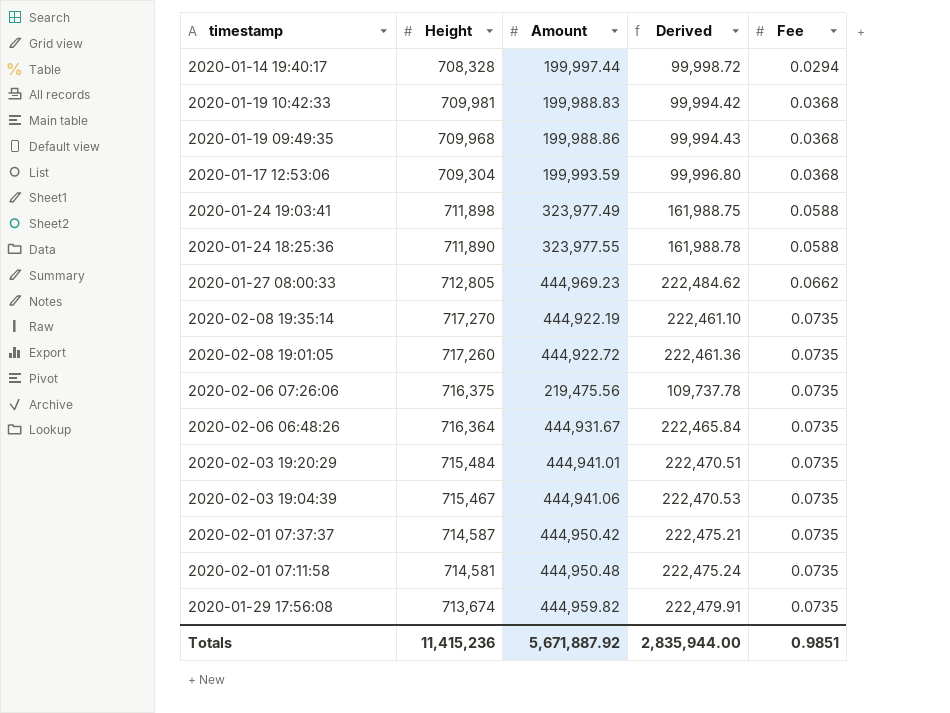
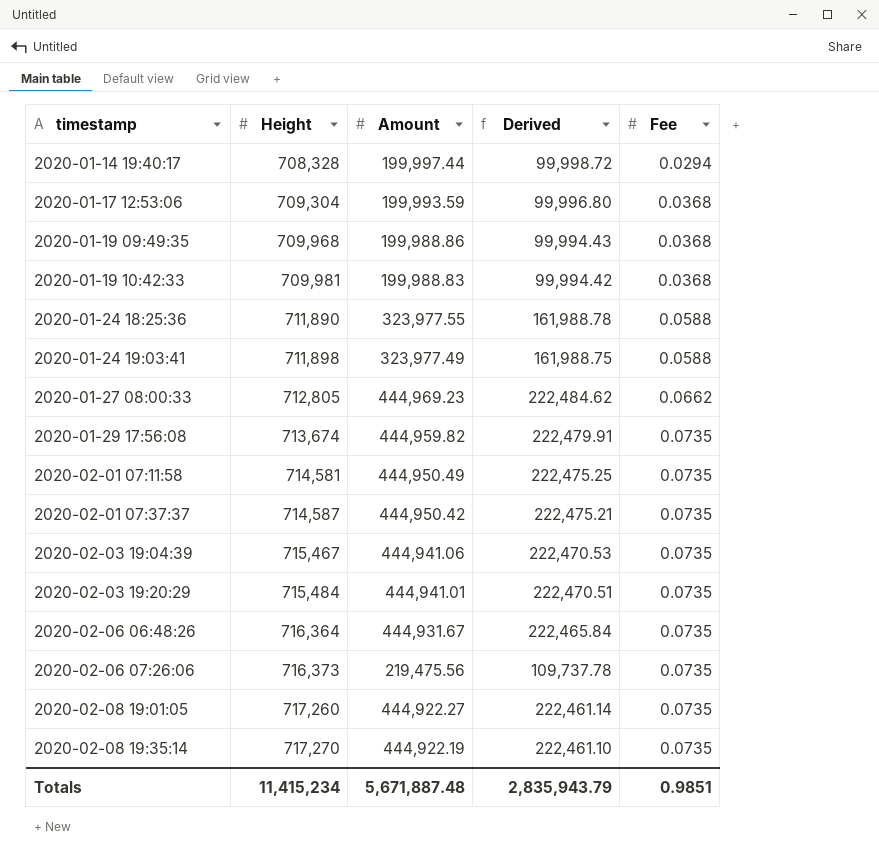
row order: Fee ascending -> timestamp ascending
2020-02-01 07:11:58 | Amount: 444,950.48 -> 444,950.49
2020-02-01 07:11:58 | Derived: 222,475.24 -> 222,475.25
2020-02-06 07:26:06 | Height: 716,375 -> 716,373
2020-02-08 19:01:05 | Amount: 444,922.72 -> 444,922.27
2020-02-08 19:01:05 | Derived: 222,461.36 -> 222,461.14
Totals | Height: 11,415,236 -> 11,415,234
Totals | Amount: 5,671,887.92 -> 5,671,887.48
Totals | Derived: 2,835,944.00 -> 2,835,943.79

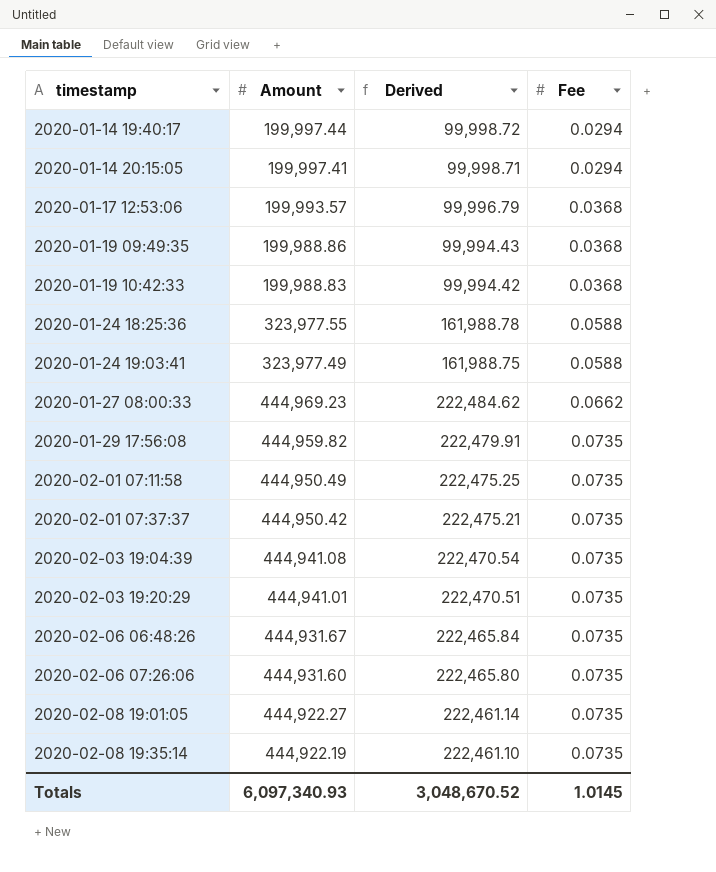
column Height | position: 2 -> none
row 2020-01-14 20:15:05: none -> 199,997.41 | 99,998.71 | 0.0294
2020-01-17 12:53:06 | Amount: 199,993.59 -> 199,993.57
2020-01-17 12:53:06 | Derived: 99,996.80 -> 99,996.79
2020-02-03 19:04:39 | Amount: 444,941.06 -> 444,941.08
2020-02-03 19:04:39 | Derived: 222,470.53 -> 222,470.54
2020-02-06 07:26:06 | Amount: 219,475.56 -> 444,931.60
2020-02-06 07:26:06 | Derived: 109,737.78 -> 222,465.80
Totals | Amount: 5,671,887.48 -> 6,097,340.93
Totals | Derived: 2,835,943.79 -> 3,048,670.52
Totals | Fee: 0.9851 -> 1.0145

